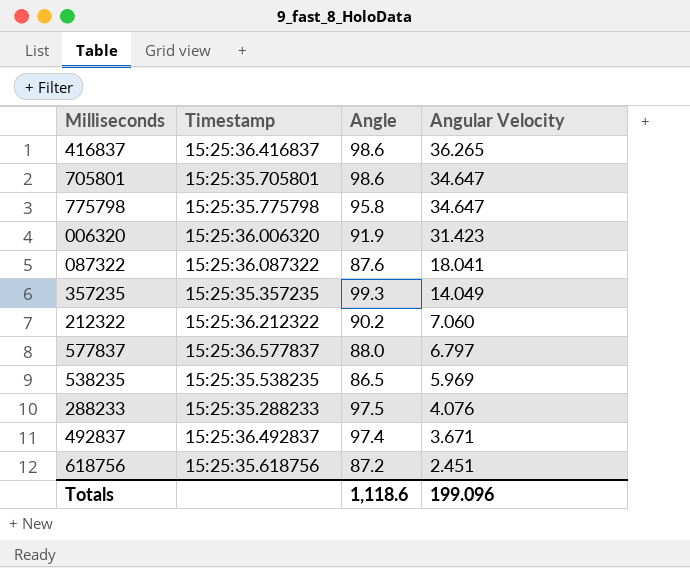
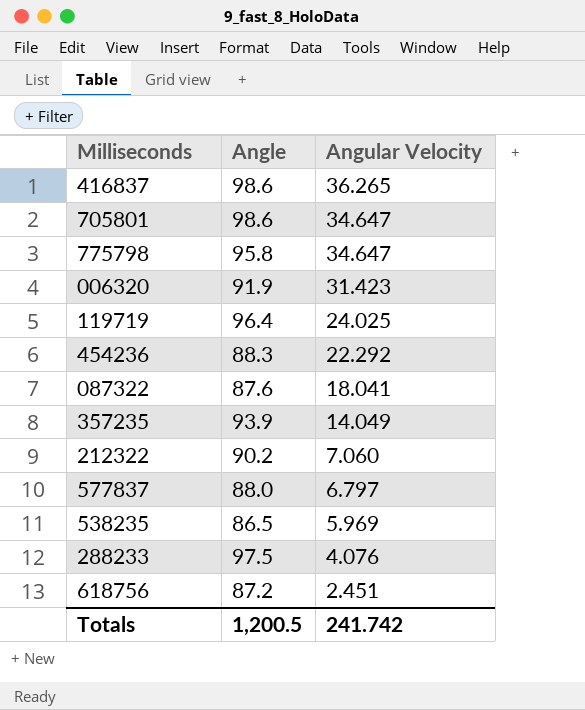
column Timestamp | position: 2 -> none
row 492837: 15:25:36.492837 | 97.4 | 3.671 -> none
row 119719: none -> 96.4 | 24.025
row 454236: none -> 88.3 | 22.292
357235 | Angle: 99.3 -> 93.9
Totals | Angle: 1,118.6 -> 1,200.5
Totals | Angular Velocity: 199.096 -> 241.742

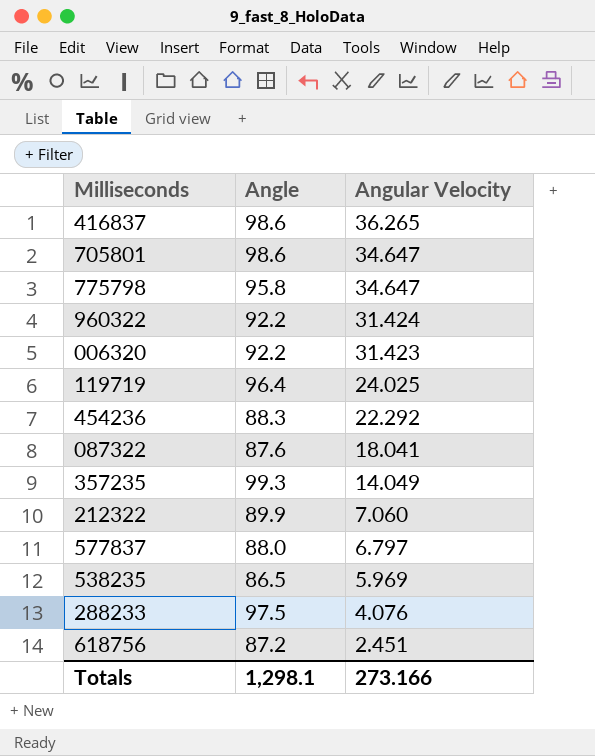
row 960322: none -> 92.2 | 31.424
006320 | Angle: 91.9 -> 92.2
357235 | Angle: 93.9 -> 99.3
212322 | Angle: 90.2 -> 89.9
Totals | Angle: 1,200.5 -> 1,298.1
Totals | Angular Velocity: 241.742 -> 273.166

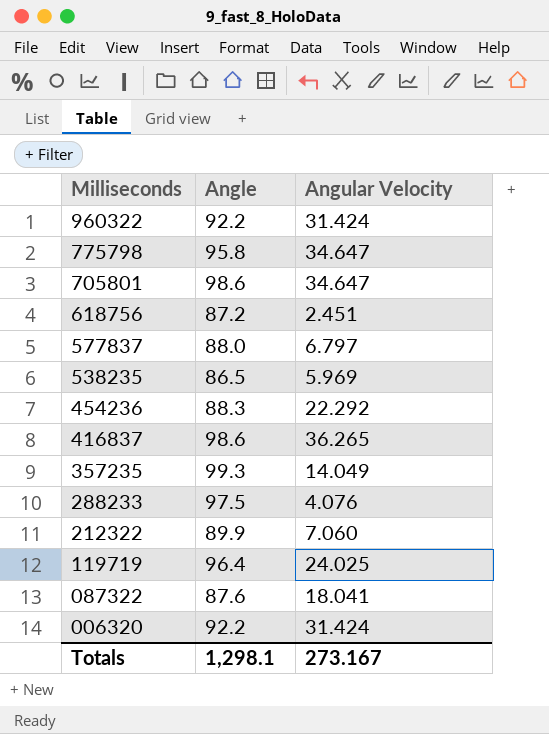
row order: Angular Velocity descending -> Milliseconds descending
006320 | Angular Velocity: 31.423 -> 31.424
Totals | Angular Velocity: 273.166 -> 273.167

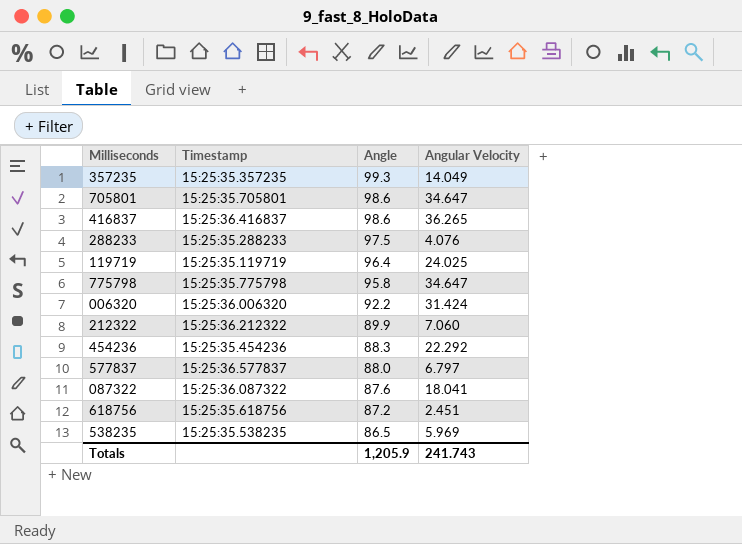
row order: Milliseconds descending -> Angle descending
column Timestamp | position: none -> 2
row 960322: 92.2 | 31.424 -> none
Totals | Angle: 1,298.1 -> 1,205.9
Totals | Angular Velocity: 273.167 -> 241.743

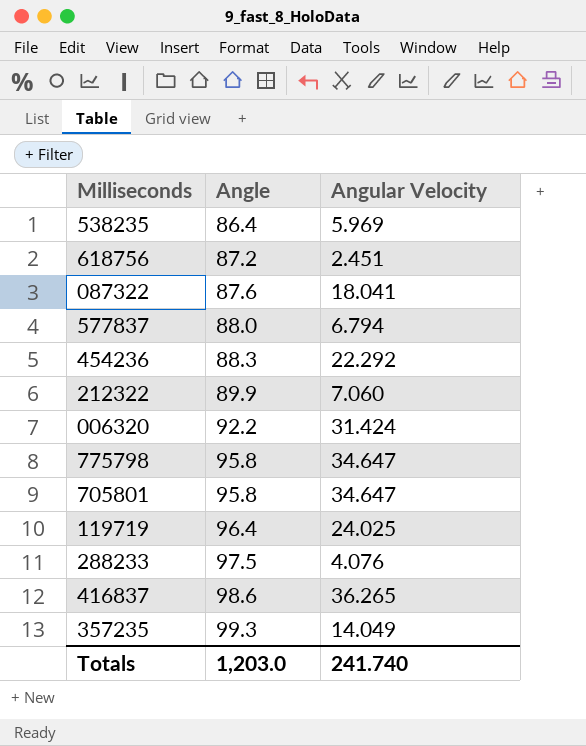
row order: Angle descending -> Angle ascending
column Timestamp | position: 2 -> none
538235 | Angle: 86.5 -> 86.4
577837 | Angular Velocity: 6.797 -> 6.794
705801 | Angle: 98.6 -> 95.8
Totals | Angle: 1,205.9 -> 1,203.0
Totals | Angular Velocity: 241.743 -> 241.740

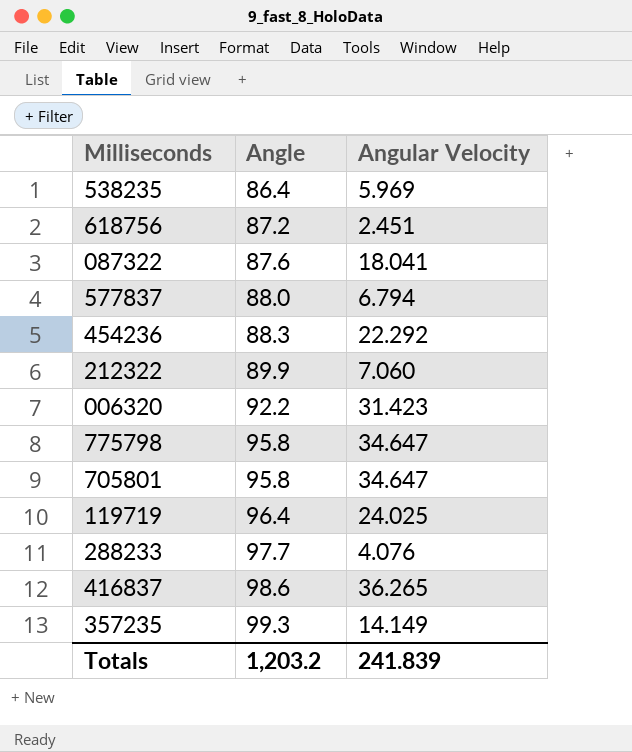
006320 | Angular Velocity: 31.424 -> 31.423
288233 | Angle: 97.5 -> 97.7
357235 | Angular Velocity: 14.049 -> 14.149
Totals | Angle: 1,203.0 -> 1,203.2
Totals | Angular Velocity: 241.740 -> 241.839

